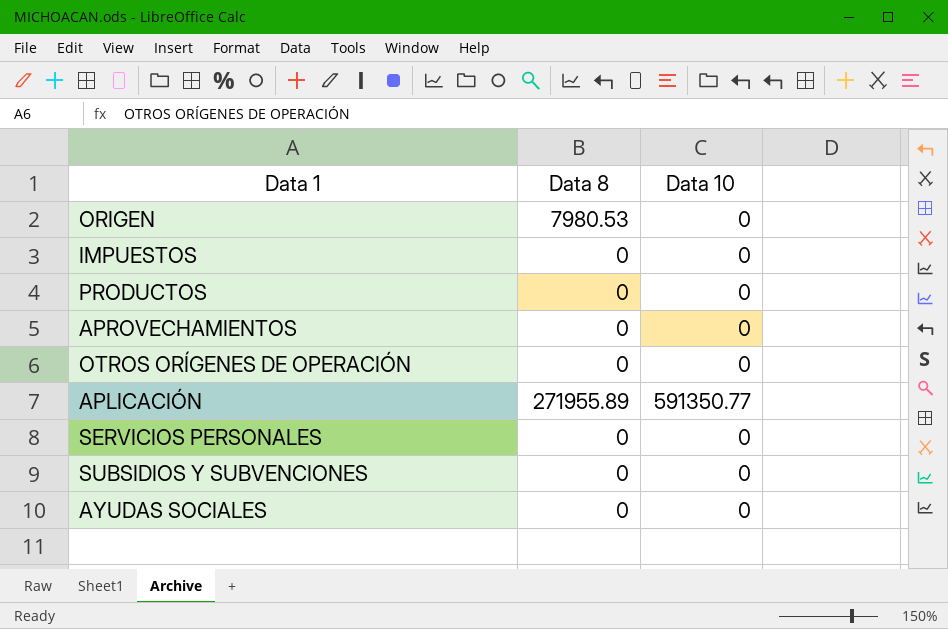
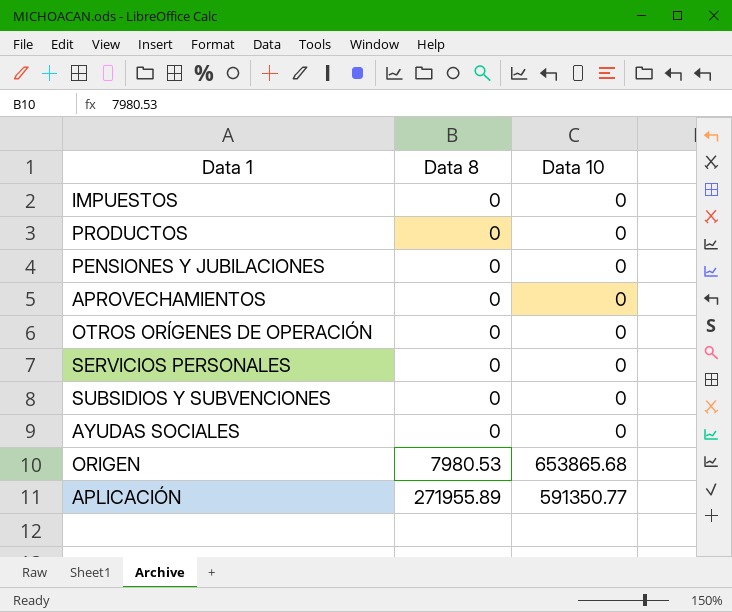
row order: none -> Data 8 ascending
row PENSIONES Y JUBILACIONES: none -> 0 | 0
ORIGEN | Data 10: 0 -> 653865.68

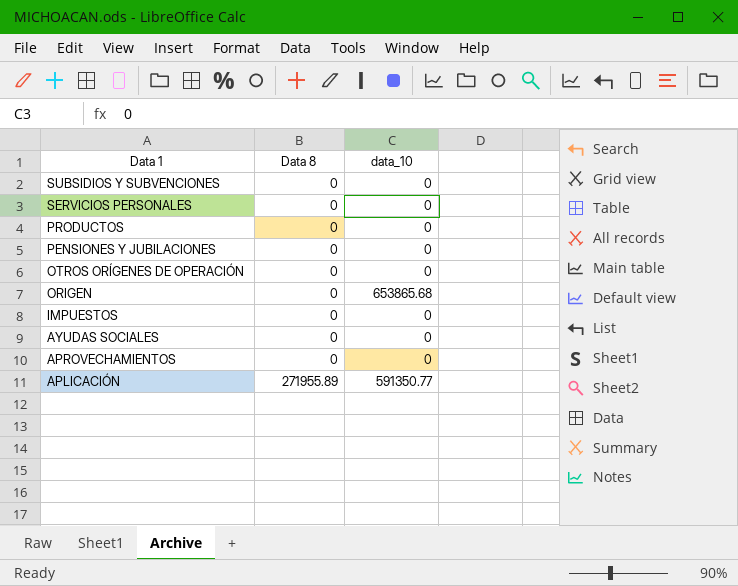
row order: Data 8 ascending -> Data 1 descending
column name: Data 10 -> data_10
ORIGEN | Data 8: 7980.53 -> 0

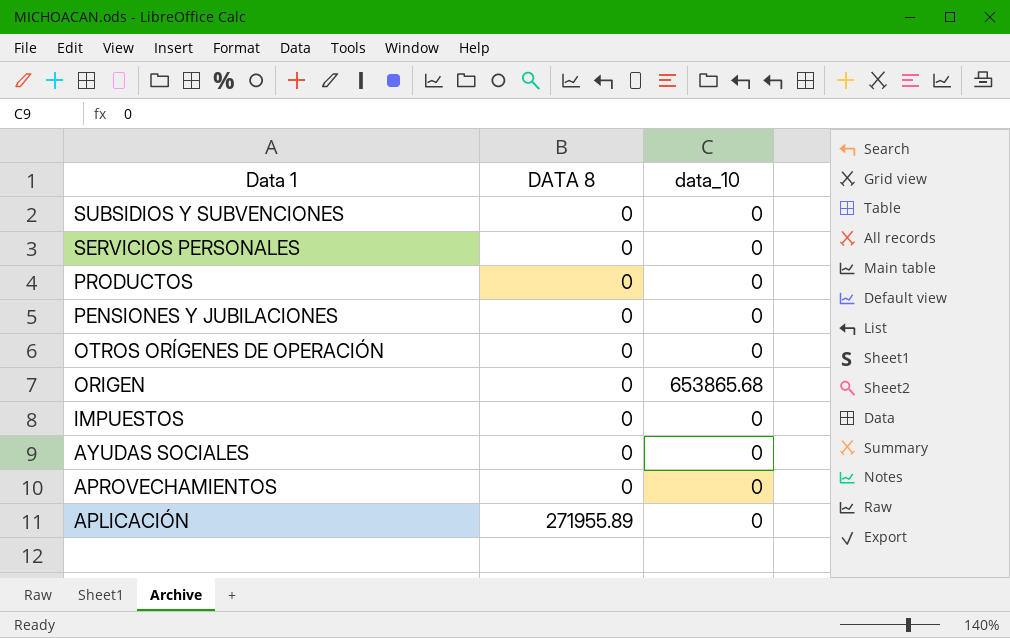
column name: Data 8 -> DATA 8
APLICACIÓN | data_10: 591350.77 -> 0

